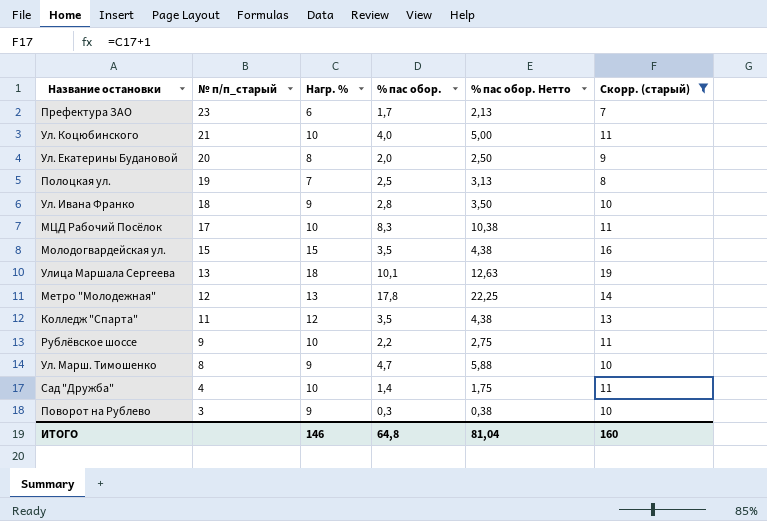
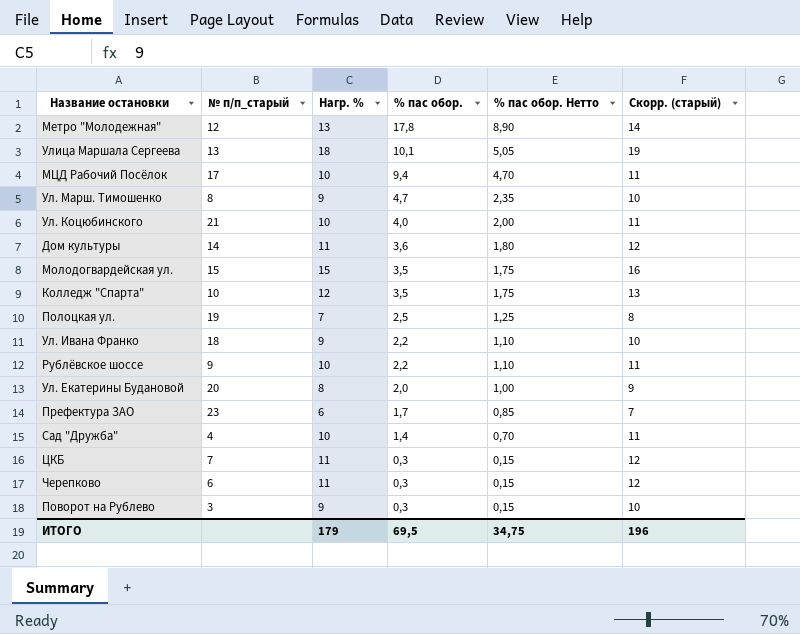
filter: Скорр. (старый) != 12 -> none
row order: № п/п_старый descending -> % пас обор. descending
column % пас обор. Нетто | formula: [% пас обор.] * 1,25 -> [% пас обор.] * 0,5
МЦД Рабочий Посёлок | % пас обор.: 8,3 -> 9,4
Колледж "Спарта" | № п/п_старый: 11 -> 10
Ул. Ивана Франко | % пас обор.: 2,8 -> 2,2
ИТОГО | Нагр. %: 146 -> 179
ИТОГО | % пас обор.: 64,8 -> 69,5
ИТОГО | % пас обор. Нетто: 81,04 -> 34,75
ИТОГО | Скорр. (старый): 160 -> 196

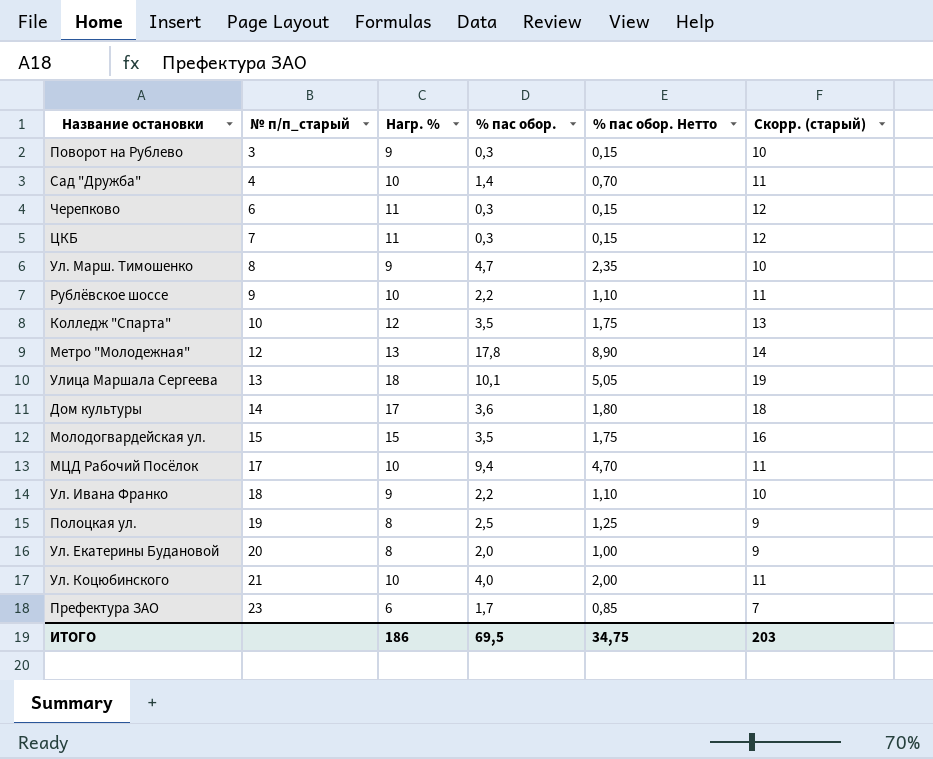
row order: % пас обор. descending -> № п/п_старый ascending
Дом культуры | Нагр. %: 11 -> 17
Дом культуры | Скорр. (старый): 12 -> 18
Полоцкая ул. | Нагр. %: 7 -> 8
Полоцкая ул. | Скорр. (старый): 8 -> 9
ИТОГО | Нагр. %: 179 -> 186
ИТОГО | Скорр. (старый): 196 -> 203

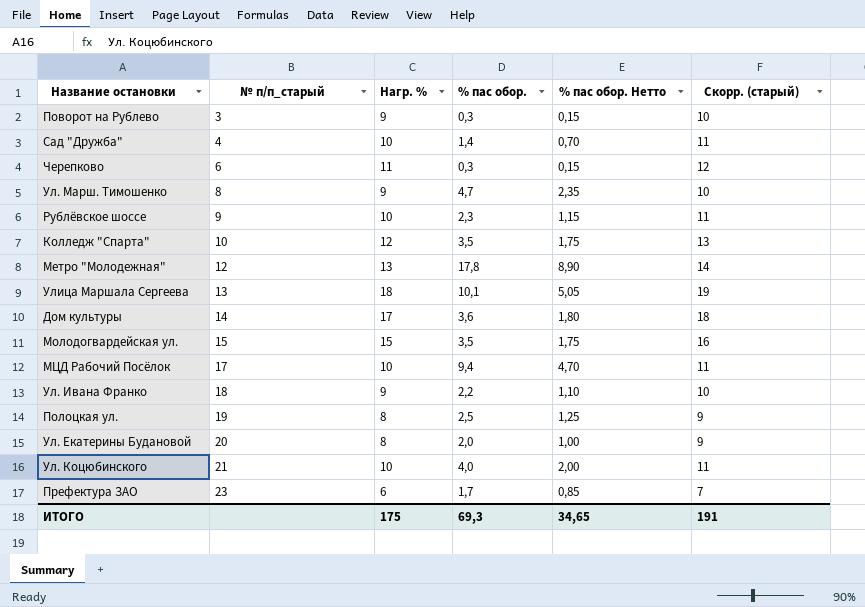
row ЦКБ: 7 | 11 | 0,3 | 0,15 | 12 -> none
Рублёвское шоссе | % пас обор.: 2,2 -> 2,3
Рублёвское шоссе | % пас обор. Нетто: 1,10 -> 1,15
ИТОГО | Нагр. %: 186 -> 175
ИТОГО | % пас обор.: 69,5 -> 69,3
ИТОГО | % пас обор. Нетто: 34,75 -> 34,65
ИТОГО | Скорр. (старый): 203 -> 191

